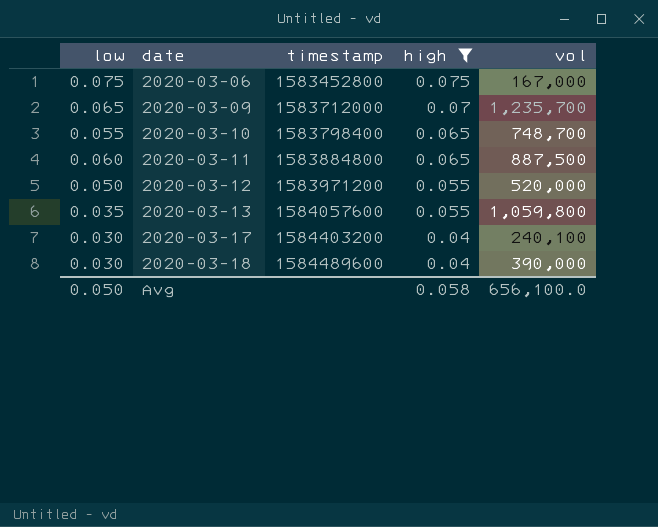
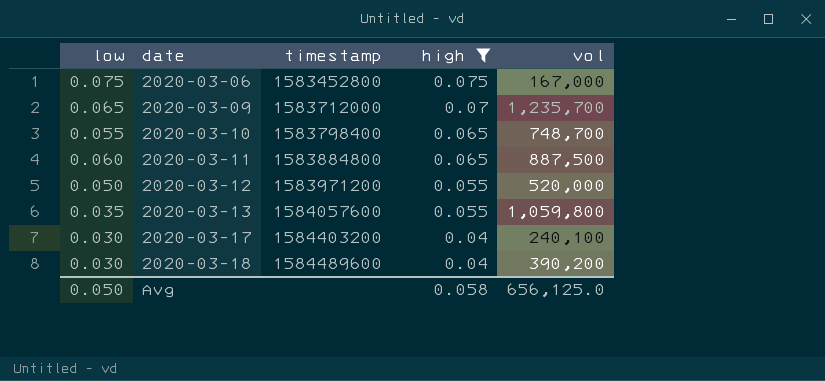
2020-03-18 | vol: 390,000 -> 390,200
Avg | vol: 656,100.0 -> 656,125.0

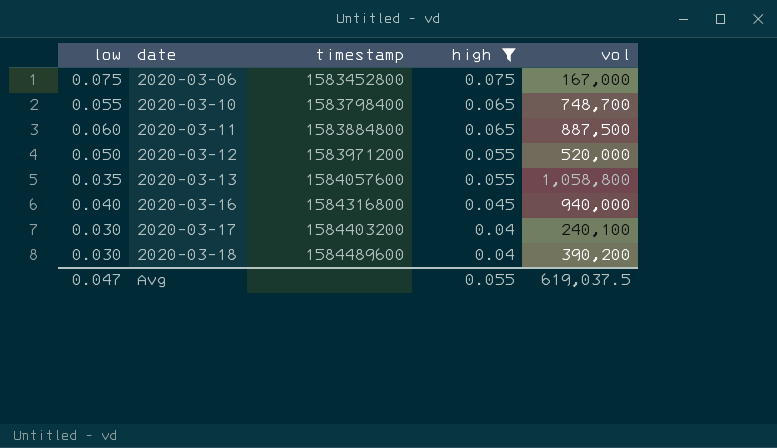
row 2020-03-09: 0.065 | 1583712000 | 0.07 | 1,235,700 -> none
2020-03-13 | vol: 1,059,800 -> 1,058,800
row 2020-03-16: none -> 0.040 | 1584316800 | 0.045 | 940,000
Avg | low: 0.050 -> 0.047
Avg | high: 0.058 -> 0.055
Avg | vol: 656,125.0 -> 619,037.5

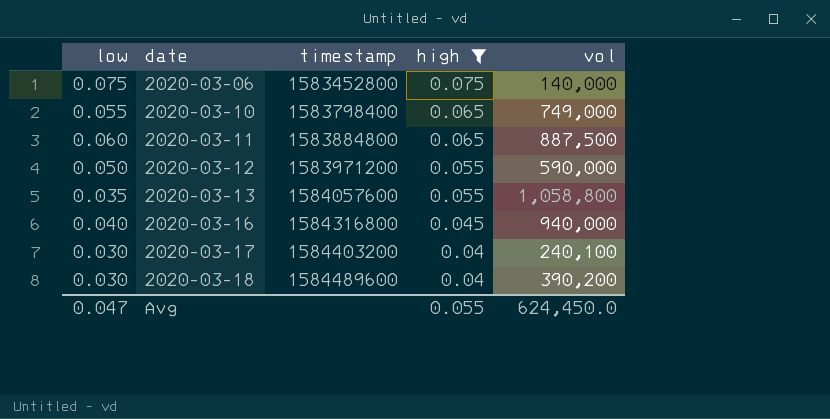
2020-03-06 | vol: 167,000 -> 140,000
2020-03-10 | vol: 748,700 -> 749,000
2020-03-12 | vol: 520,000 -> 590,000
Avg | vol: 619,037.5 -> 624,450.0

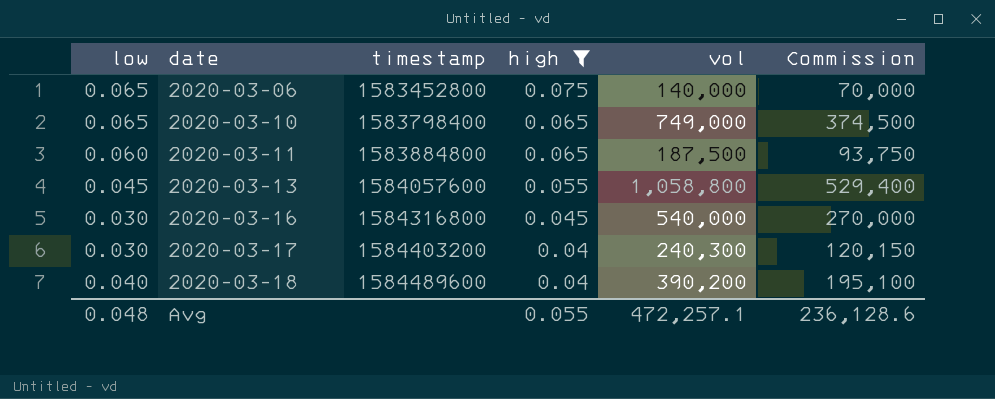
column Commission | formula: none -> [vol] * 0.5
row 2020-03-12: 0.050 | 1583971200 | 0.055 | 590,000 -> none
2020-03-06 | low: 0.075 -> 0.065
2020-03-10 | low: 0.055 -> 0.065
2020-03-11 | vol: 887,500 -> 187,500
2020-03-13 | low: 0.035 -> 0.045
2020-03-16 | low: 0.040 -> 0.030
2020-03-16 | vol: 940,000 -> 540,000
2020-03-17 | vol: 240,100 -> 240,300
2020-03-18 | low: 0.030 -> 0.040
Avg | low: 0.047 -> 0.048
Avg | vol: 624,450.0 -> 472,257.1

